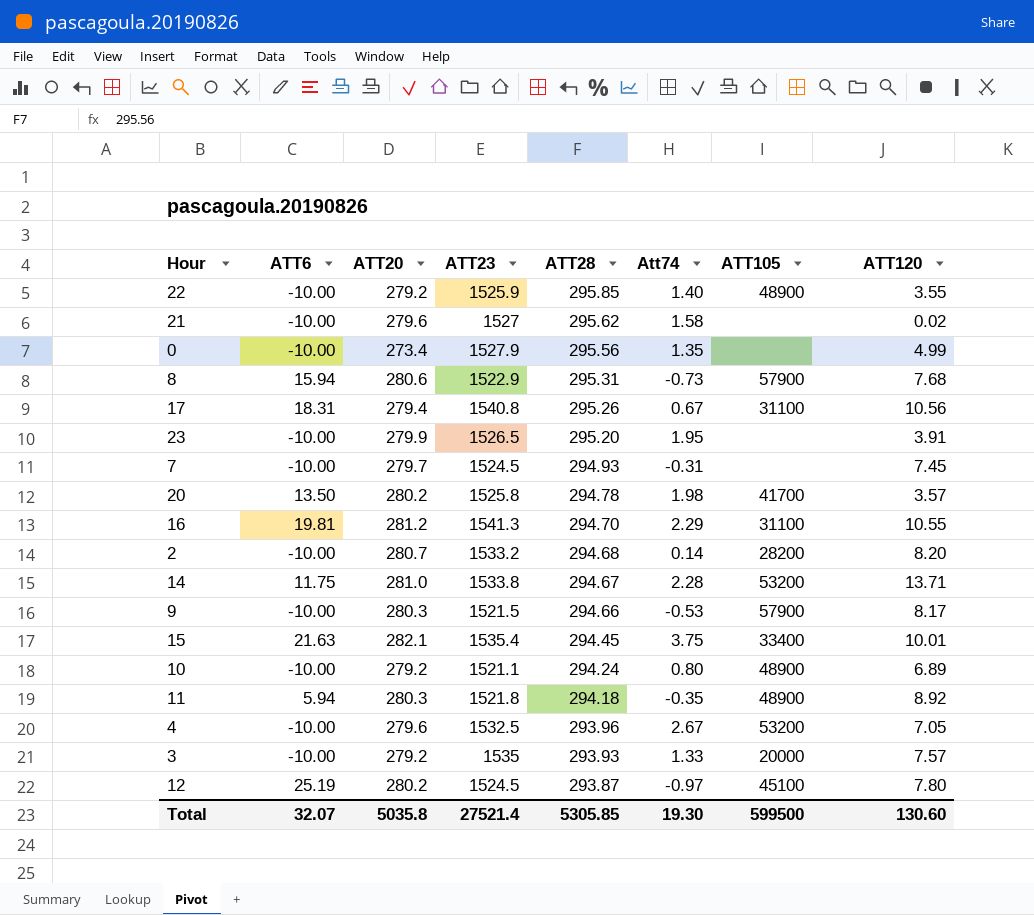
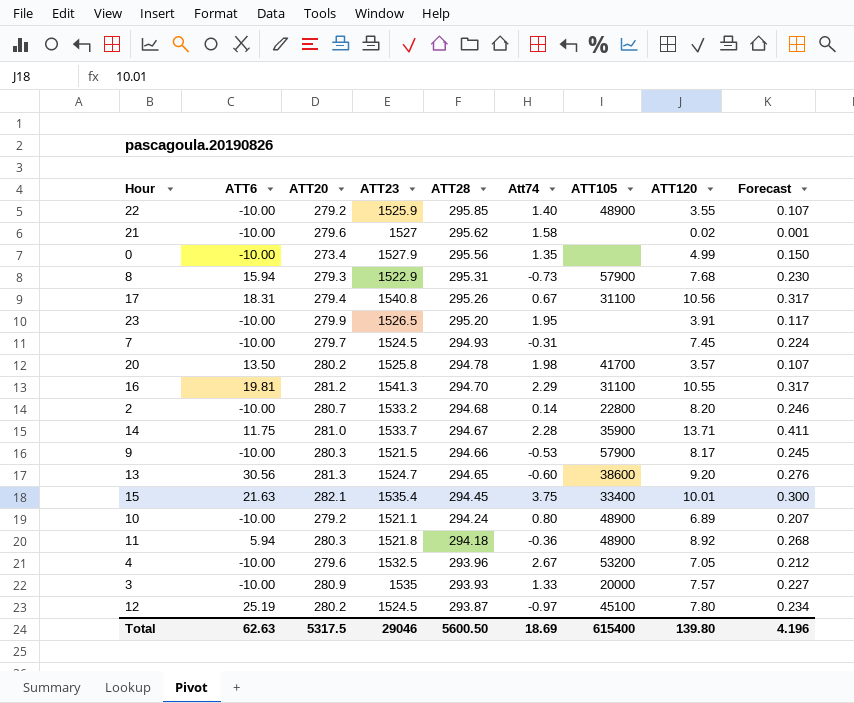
column Forecast | formula: none -> [ATT120] * 0.03
8 | ATT20: 280.6 -> 279.3
2 | ATT105: 28200 -> 22800
14 | ATT23: 1533.8 -> 1533.7
14 | ATT105: 53200 -> 35900
row 13: none -> 30.56 | 281.3 | 1524.7 | 294.65 | -0.60 | 38600 | 9.20 | 0.276
11 | Att74: -0.35 -> -0.36
3 | ATT20: 279.2 -> 280.9
Total | ATT6: 32.07 -> 62.63
Total | ATT20: 5035.8 -> 5317.5
Total | ATT23: 27521.4 -> 29046
Total | ATT28: 5305.85 -> 5600.50
Total | Att74: 19.30 -> 18.69
Total | ATT105: 599500 -> 615400
Total | ATT120: 130.60 -> 139.80

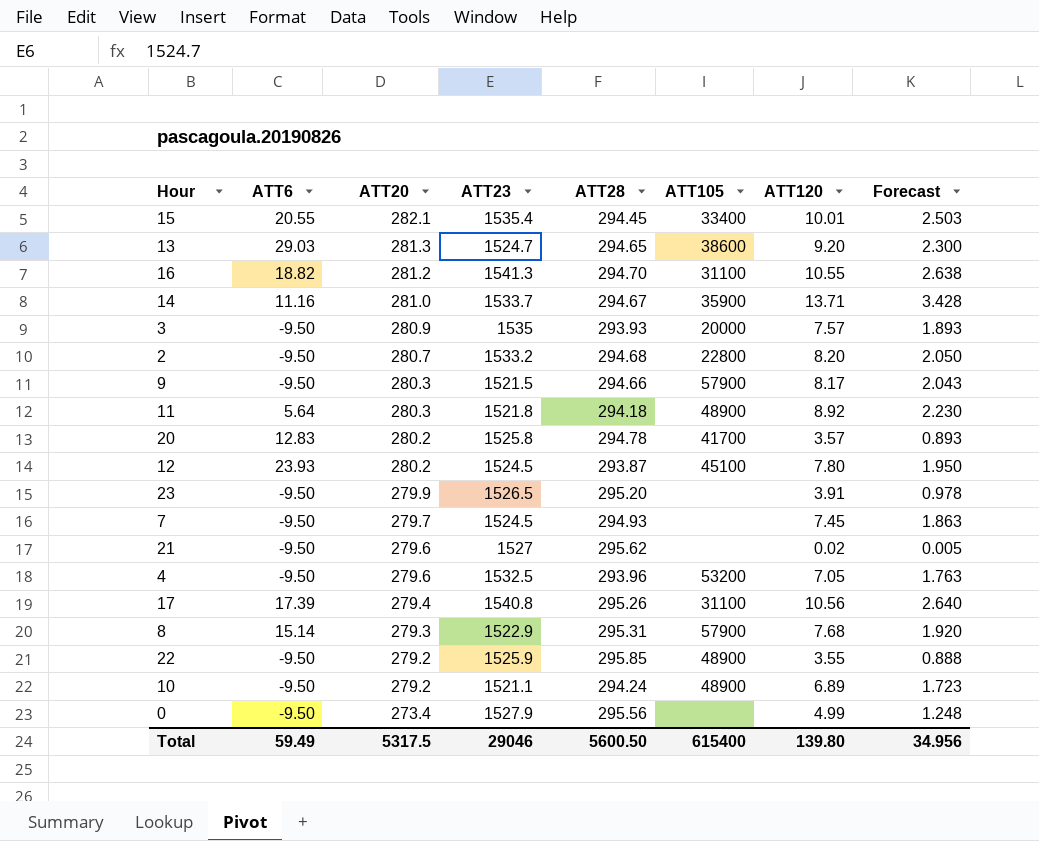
row order: ATT28 descending -> ATT20 descending
column Att74 | position: 6 -> none
column Forecast | formula: [ATT120] * 0.03 -> [ATT120] * 0.25
15 | ATT6: 21.63 -> 20.55
13 | ATT6: 30.56 -> 29.03
16 | ATT6: 19.81 -> 18.82
14 | ATT6: 11.75 -> 11.16
3 | ATT6: -10.00 -> -9.50
2 | ATT6: -10.00 -> -9.50
9 | ATT6: -10.00 -> -9.50
11 | ATT6: 5.94 -> 5.64
20 | ATT6: 13.50 -> 12.83
12 | ATT6: 25.19 -> 23.93
23 | ATT6: -10.00 -> -9.50
7 | ATT6: -10.00 -> -9.50
21 | ATT6: -10.00 -> -9.50
4 | ATT6: -10.00 -> -9.50
17 | ATT6: 18.31 -> 17.39
8 | ATT6: 15.94 -> 15.14
22 | ATT6: -10.00 -> -9.50
10 | ATT6: -10.00 -> -9.50
0 | ATT6: -10.00 -> -9.50
Total | ATT6: 62.63 -> 59.49
Total | Forecast: 4.196 -> 34.956

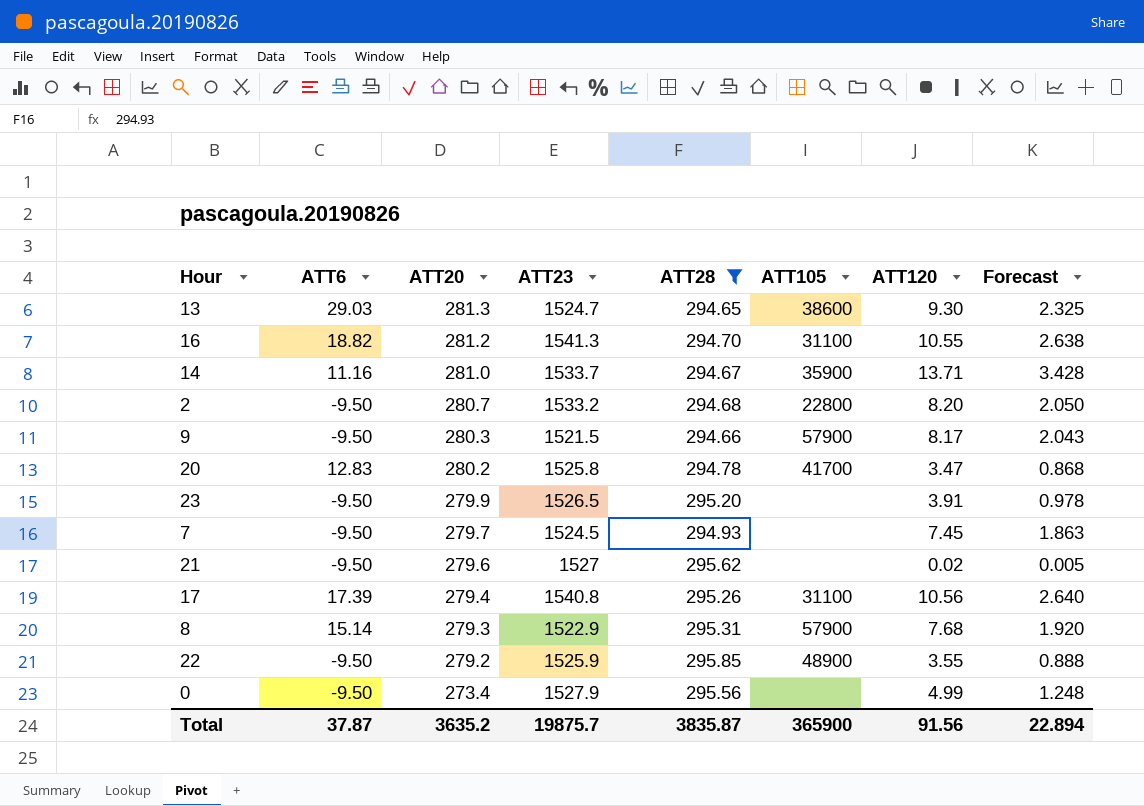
filter: none -> ATT28 >= 294.65
13 | ATT120: 9.20 -> 9.30
13 | Forecast: 2.300 -> 2.325
20 | ATT120: 3.57 -> 3.47
20 | Forecast: 0.893 -> 0.868
Total | ATT6: 59.49 -> 37.87
Total | ATT20: 5317.5 -> 3635.2
Total | ATT23: 29046 -> 19875.7
Total | ATT28: 5600.50 -> 3835.87
Total | ATT105: 615400 -> 365900
Total | ATT120: 139.80 -> 91.56
Total | Forecast: 34.956 -> 22.894

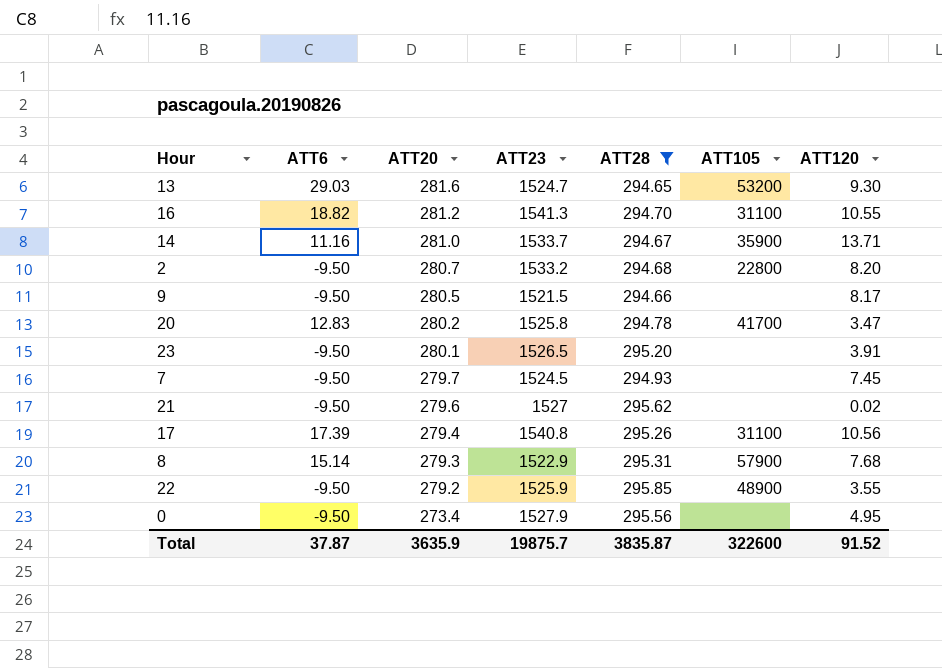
column Forecast | formula: [ATT120] * 0.25 -> none
13 | ATT20: 281.3 -> 281.6
13 | ATT105: 38600 -> 53200
9 | ATT20: 280.3 -> 280.5
9 | ATT105: 57900 -> none
23 | ATT20: 279.9 -> 280.1
0 | ATT120: 4.99 -> 4.95
Total | ATT20: 3635.2 -> 3635.9
Total | ATT105: 365900 -> 322600
Total | ATT120: 91.56 -> 91.52

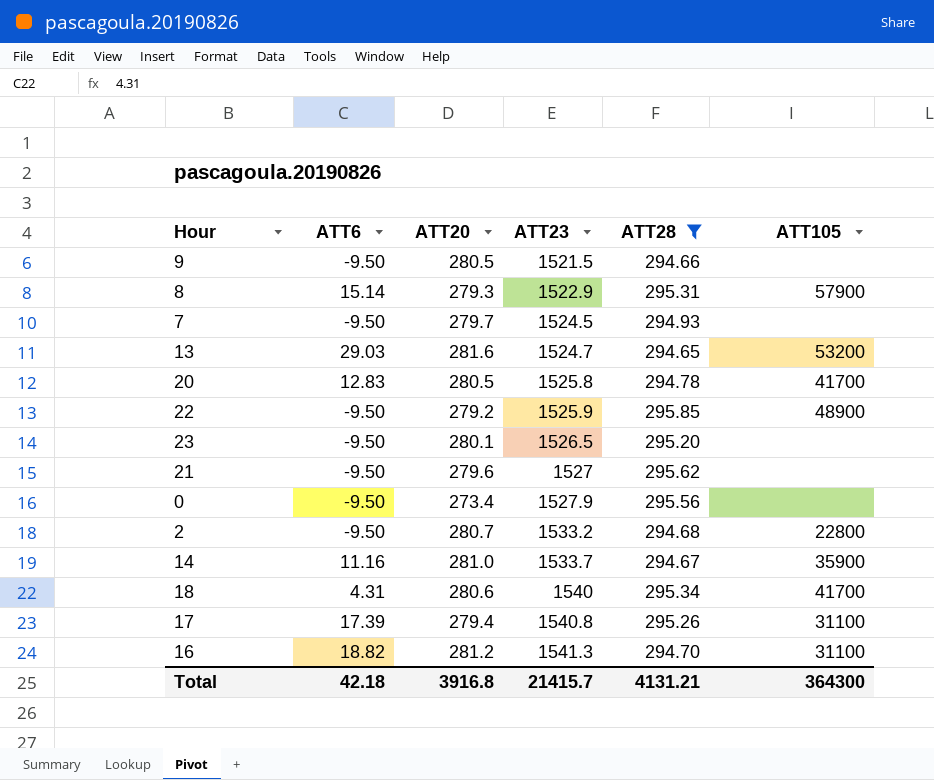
row order: ATT20 descending -> ATT23 ascending
column ATT120 | position: 7 -> none
20 | ATT20: 280.2 -> 280.5
row 18: none -> 4.31 | 280.6 | 1540 | 295.34 | 41700
Total | ATT6: 37.87 -> 42.18
Total | ATT20: 3635.9 -> 3916.8
Total | ATT23: 19875.7 -> 21415.7
Total | ATT28: 3835.87 -> 4131.21
Total | ATT105: 322600 -> 364300

